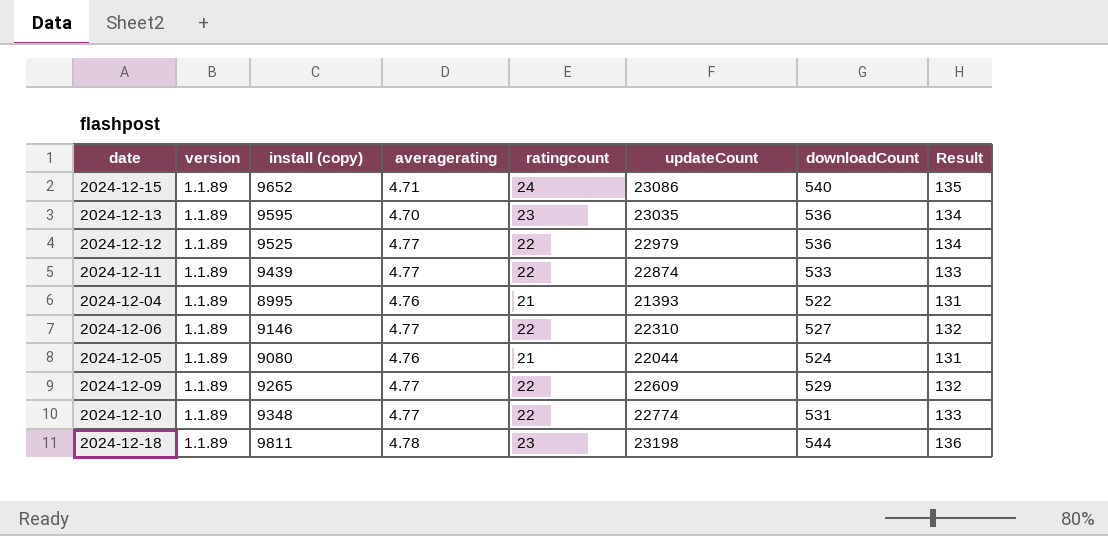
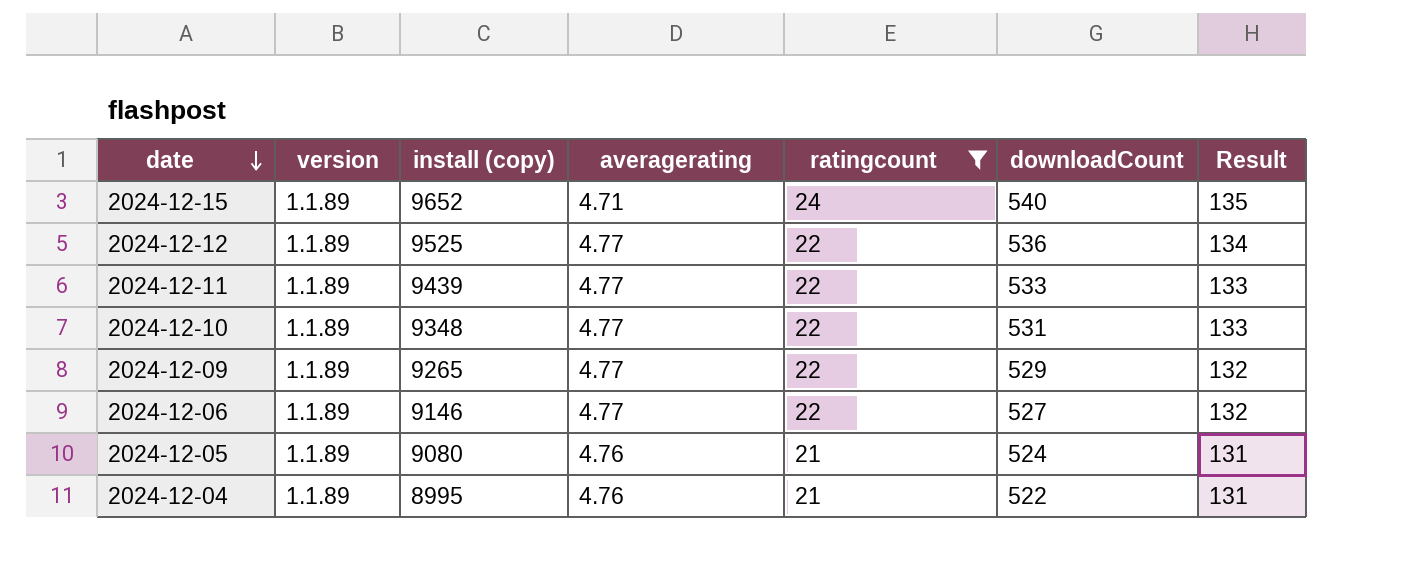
filter: none -> ratingcount != 23
row order: none -> date descending
column updateCount | position: 6 -> none

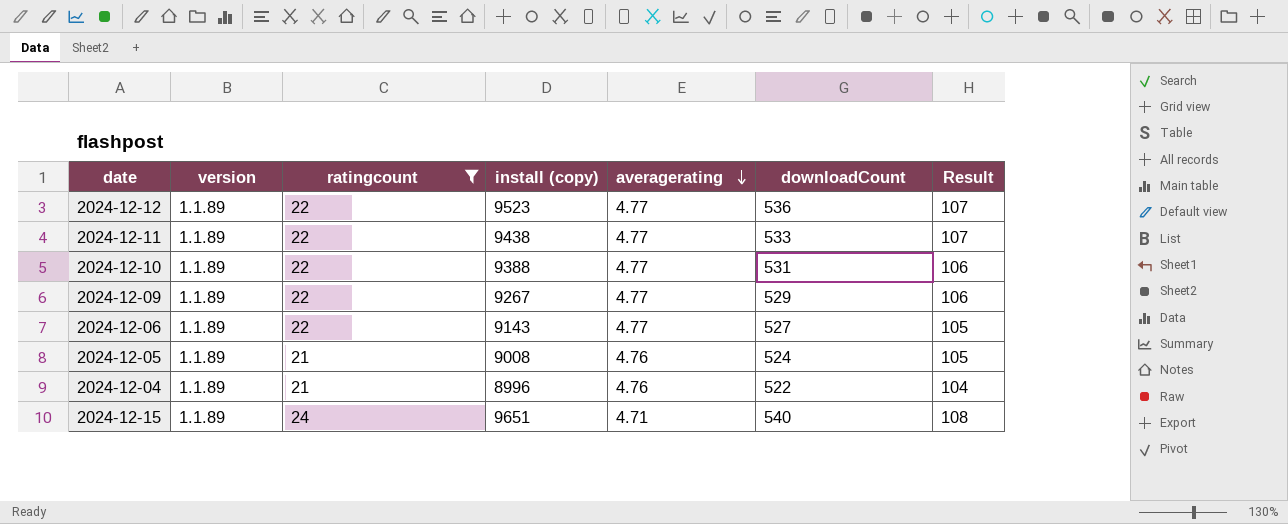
row order: date descending -> averagerating descending
column ratingcount | position: 5 -> 3
column Result | formula: [downloadCount] * 0.25 -> [downloadCount] * 0.2
2024-12-12 | install (copy): 9525 -> 9523
2024-12-11 | install (copy): 9439 -> 9438
2024-12-10 | install (copy): 9348 -> 9388
2024-12-09 | install (copy): 9265 -> 9267
2024-12-06 | install (copy): 9146 -> 9143
2024-12-05 | install (copy): 9080 -> 9008
2024-12-04 | install (copy): 8995 -> 8996
2024-12-15 | install (copy): 9652 -> 9651

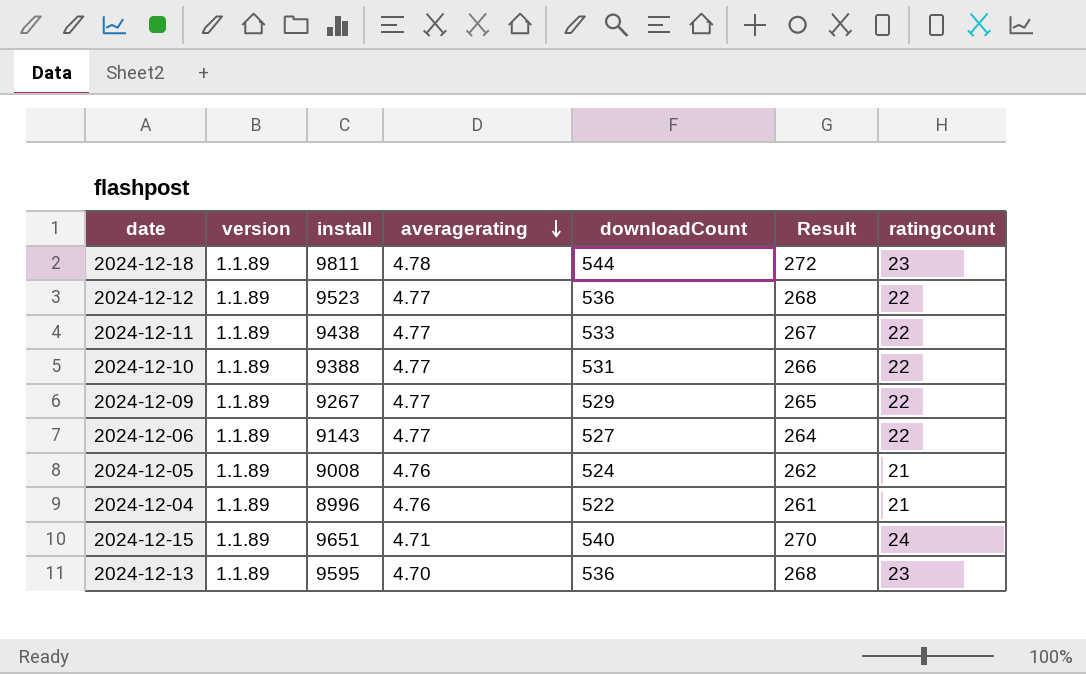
filter: ratingcount != 23 -> none
column name: install (copy) -> install
column Result | formula: [downloadCount] * 0.2 -> [downloadCount] * 0.5
column ratingcount | position: 3 -> 7

